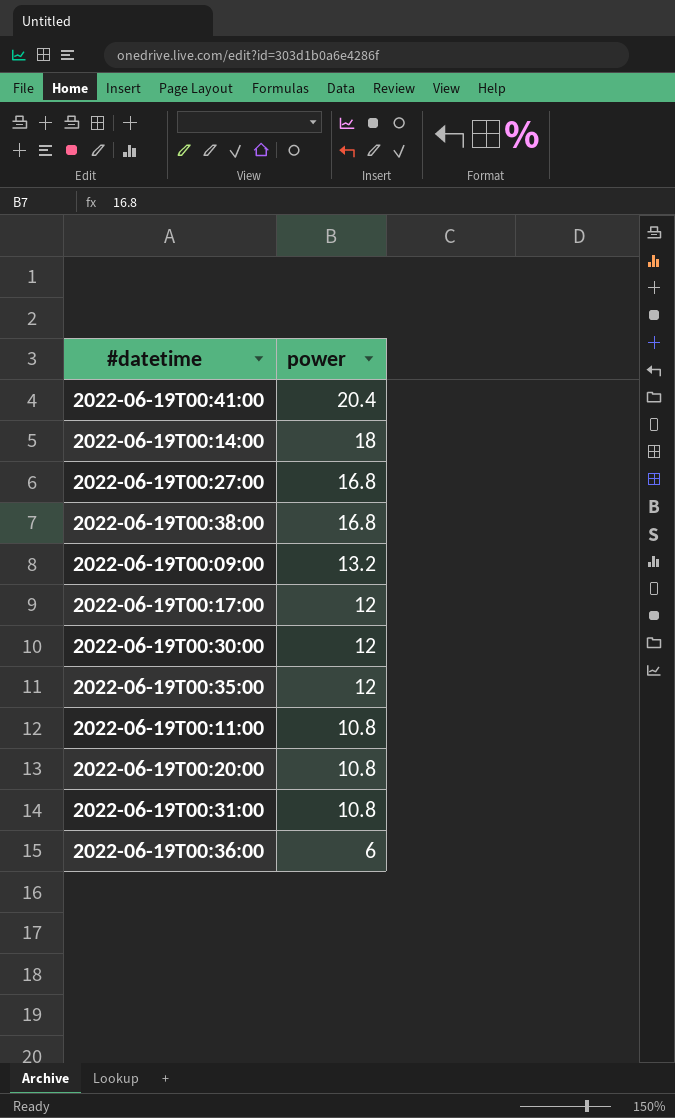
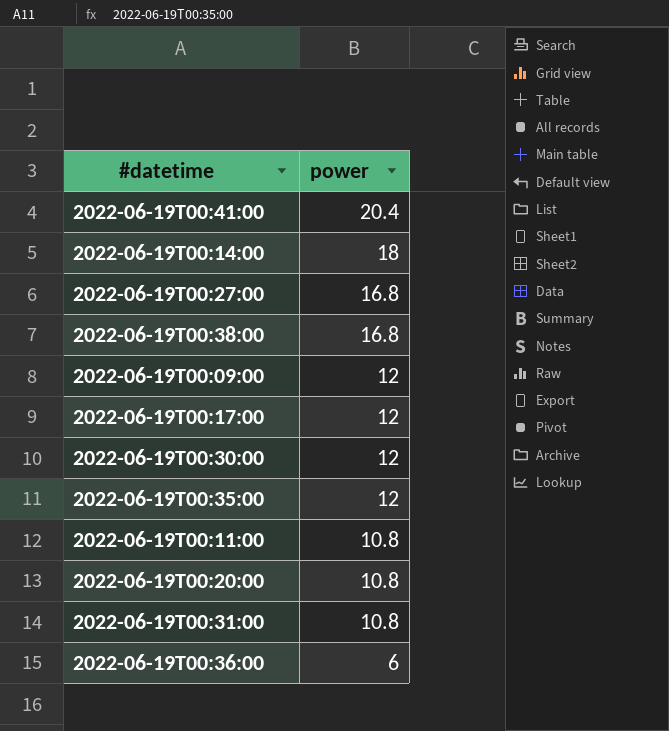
2022-06-19T00:09:00 | power: 13.2 -> 12

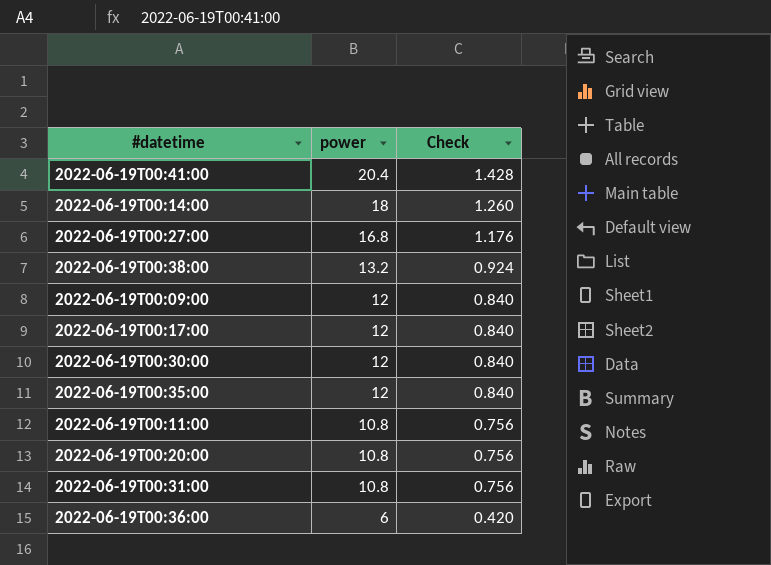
column Check | formula: none -> [power] * 0.07
2022-06-19T00:38:00 | power: 16.8 -> 13.2

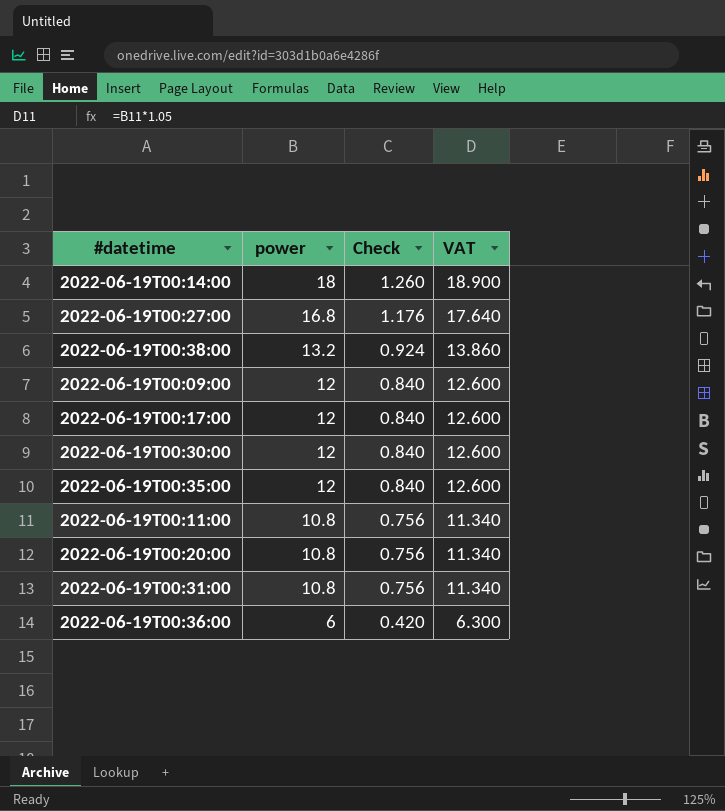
column VAT | formula: none -> [power] * 1.05
row 2022-06-19T00:41:00: 20.4 | 1.428 -> none

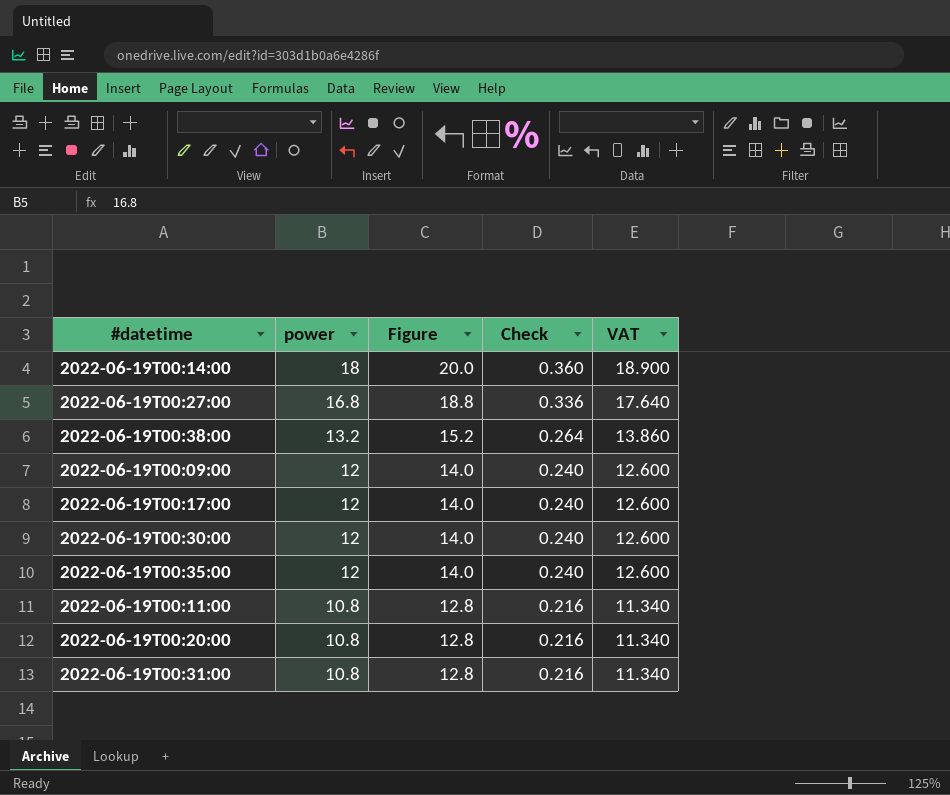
column Figure | formula: none -> [power] + 2
column Check | formula: [power] * 0.07 -> [power] * 0.02
row 2022-06-19T00:36:00: 6 | 0.420 | 6.300 -> none

